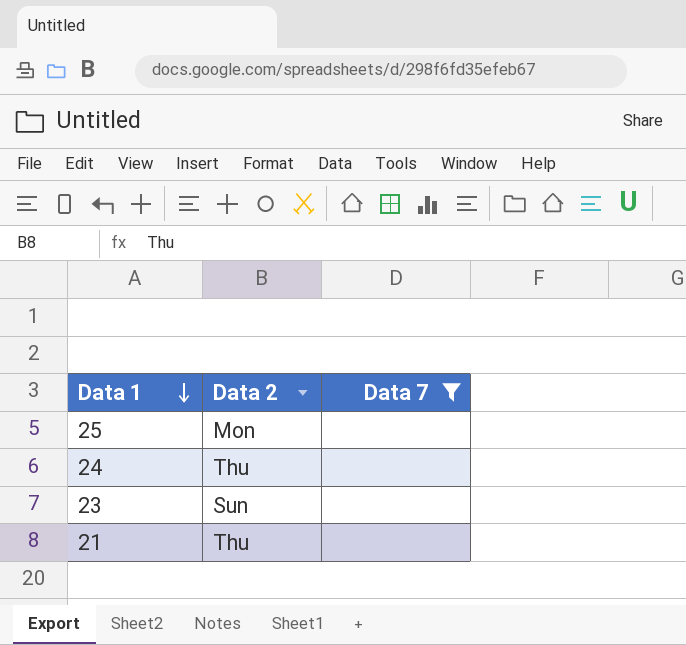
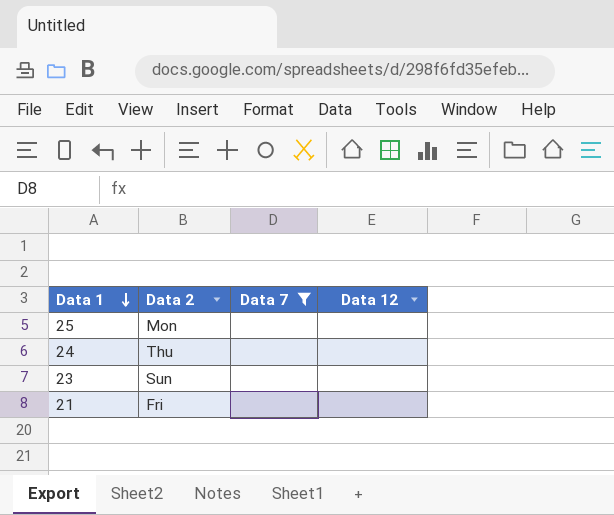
column Data 12 | position: none -> 4
21 | Data 2: Thu -> Fri

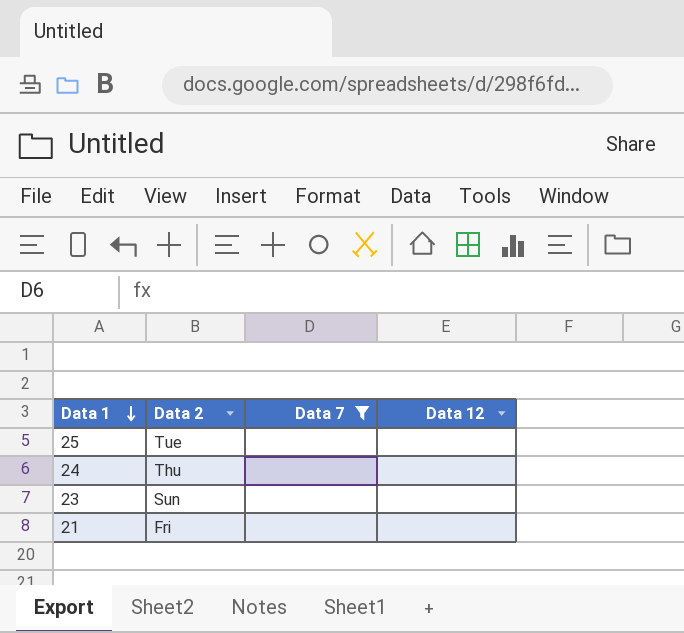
25 | Data 2: Mon -> Tue

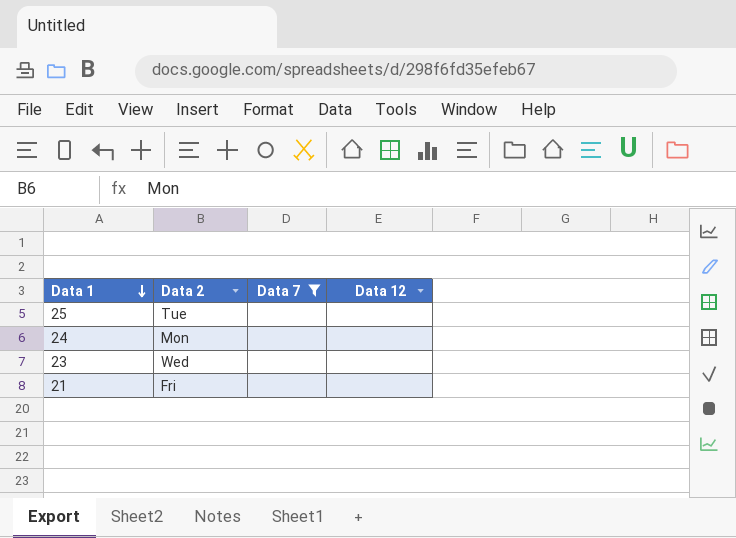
24 | Data 2: Thu -> Mon
23 | Data 2: Sun -> Wed

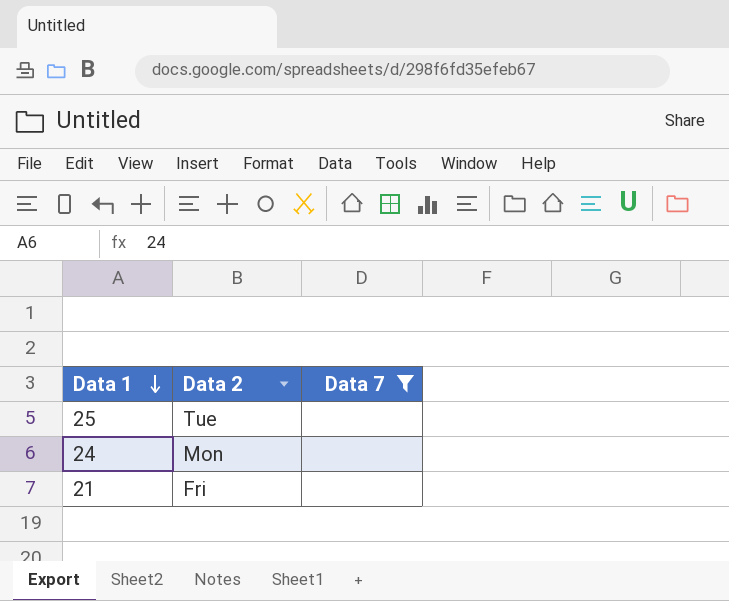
column Data 12 | position: 4 -> none
row 23: Wed | none | none -> none

